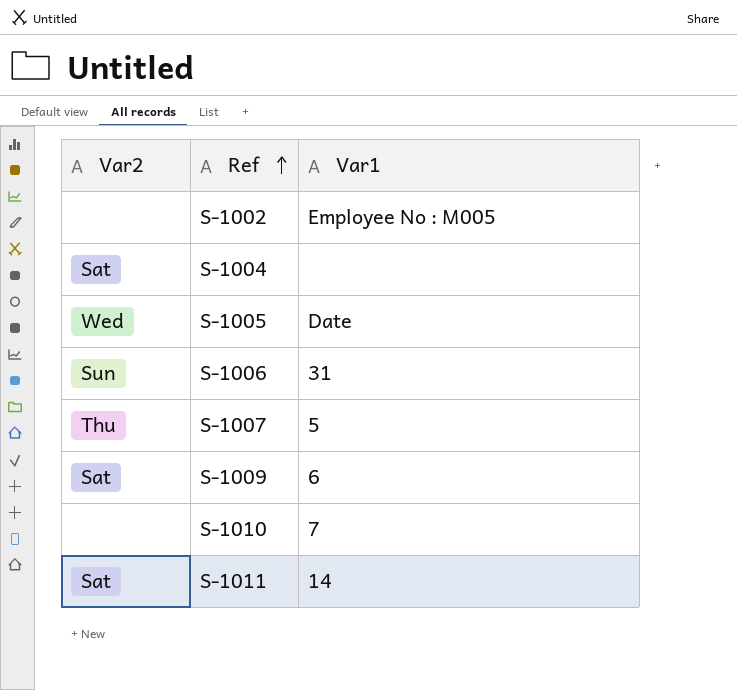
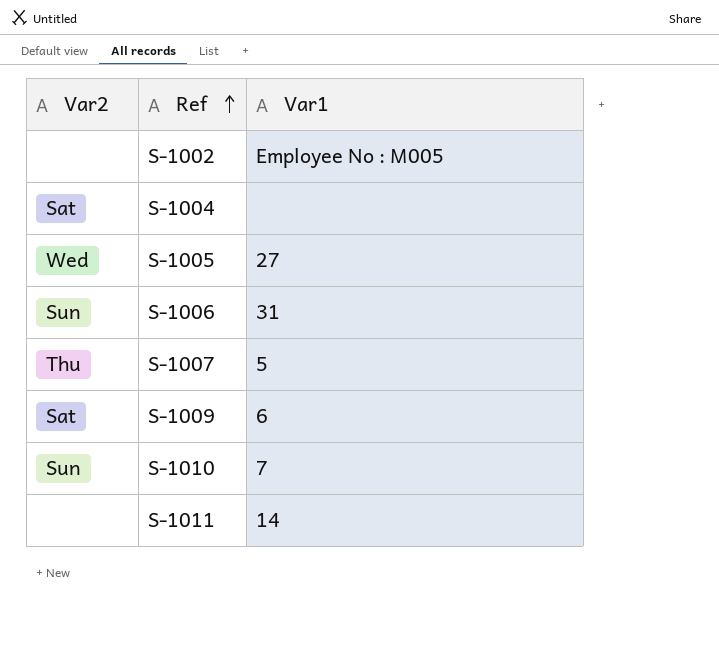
S-1005 | Var1: Date -> 27
S-1010 | Var2: none -> Sun
S-1011 | Var2: Sat -> none

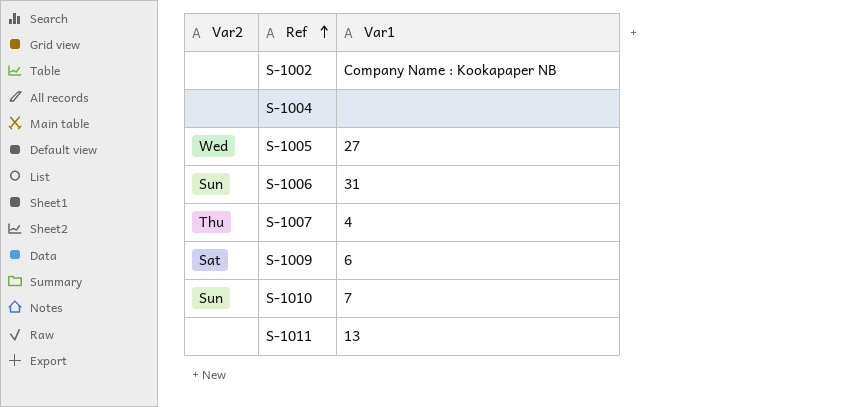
S-1002 | Var1: Employee No : M005 -> Company Name : Kookapaper NB
S-1004 | Var2: Sat -> none
S-1007 | Var1: 5 -> 4
S-1011 | Var1: 14 -> 13

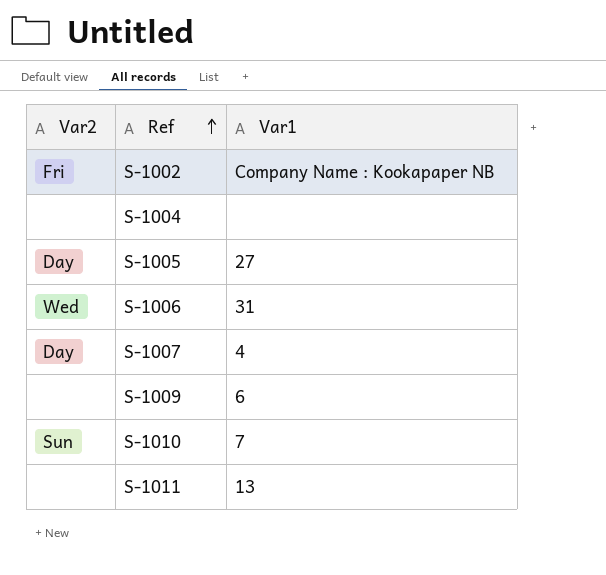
S-1002 | Var2: none -> Fri
S-1005 | Var2: Wed -> Day
S-1006 | Var2: Sun -> Wed
S-1007 | Var2: Thu -> Day
S-1009 | Var2: Sat -> none

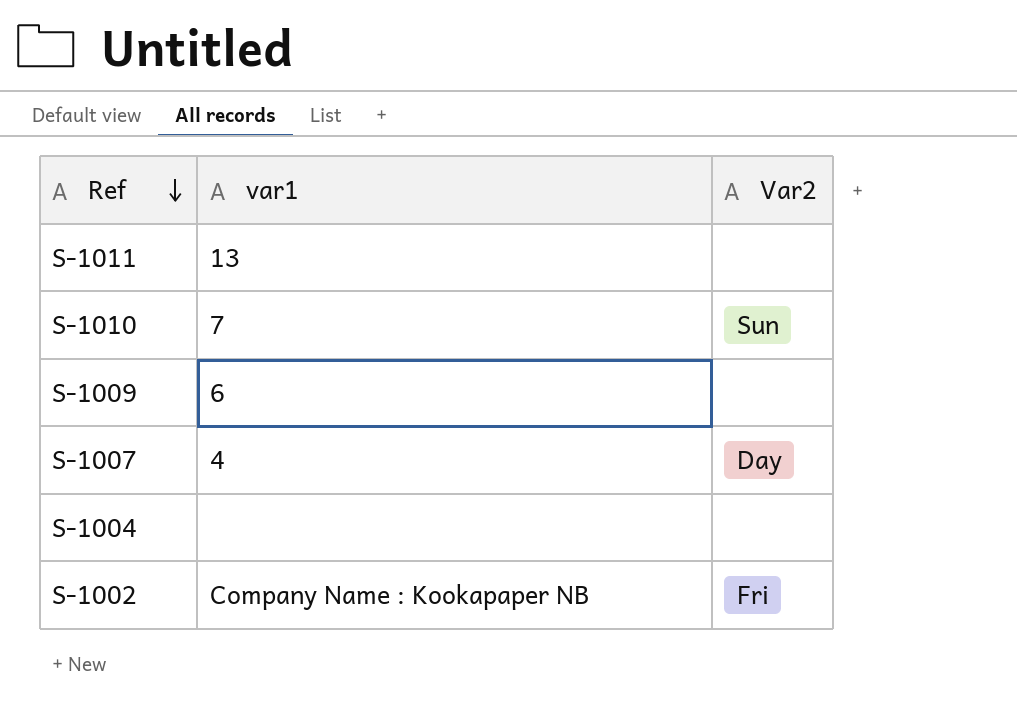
row order: Ref ascending -> Ref descending
column name: Var1 -> var1
column Var2 | position: 1 -> 3
row S-1005: Day | 27 -> none
row S-1006: Wed | 31 -> none

